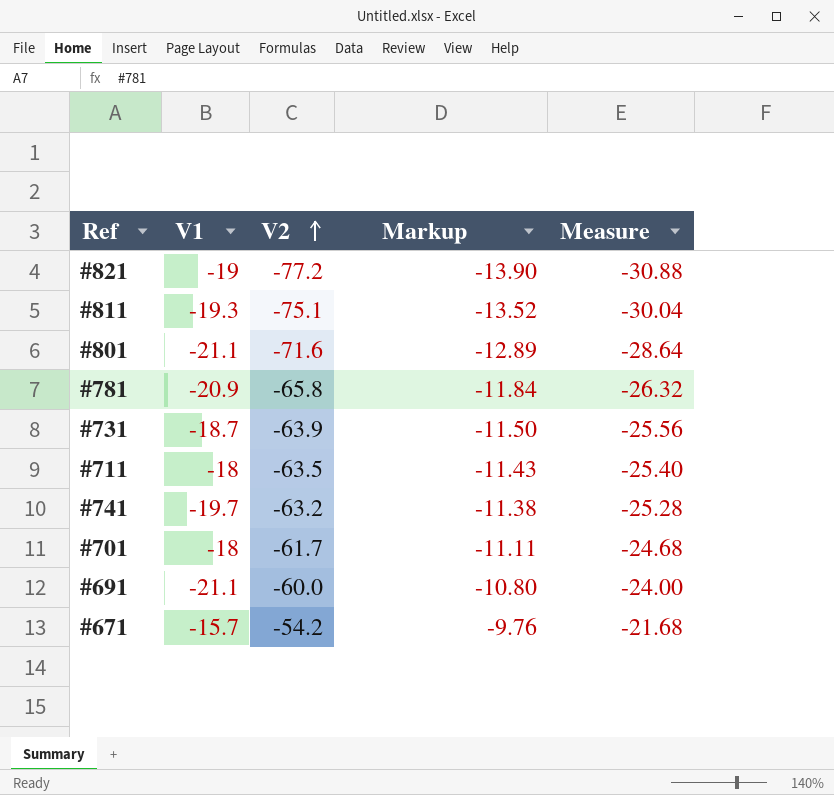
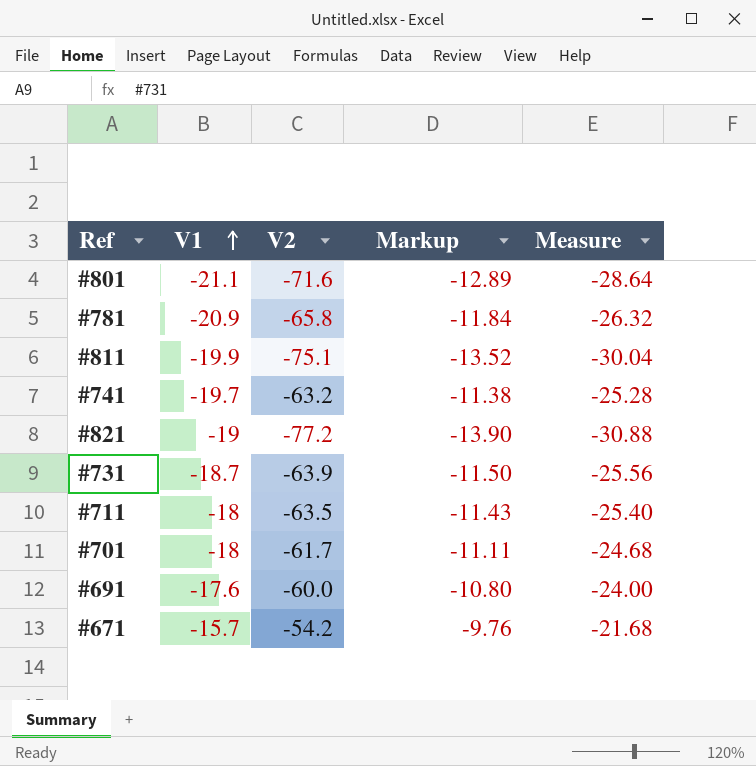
row order: V2 ascending -> V1 ascending
#811 | V1: -19.3 -> -19.9
#691 | V1: -21.1 -> -17.6

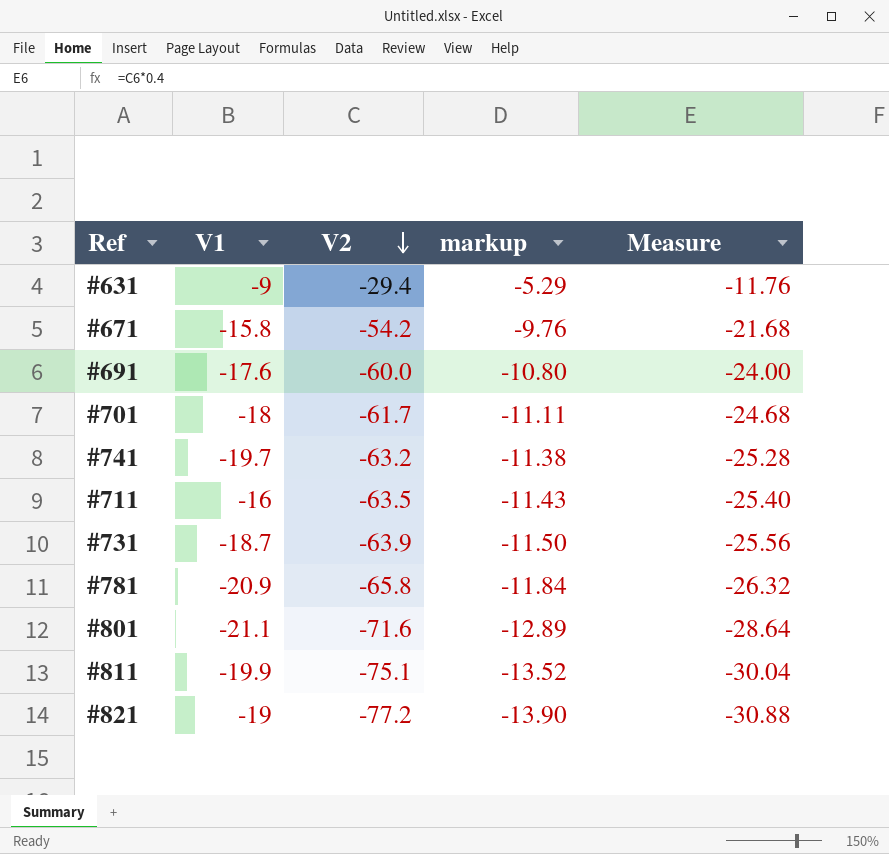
row order: V1 ascending -> V2 descending
column name: Markup -> markup
row #631: none -> -9 | -29.4 | -5.29 | -11.76
#671 | V1: -15.7 -> -15.8
#711 | V1: -18 -> -16

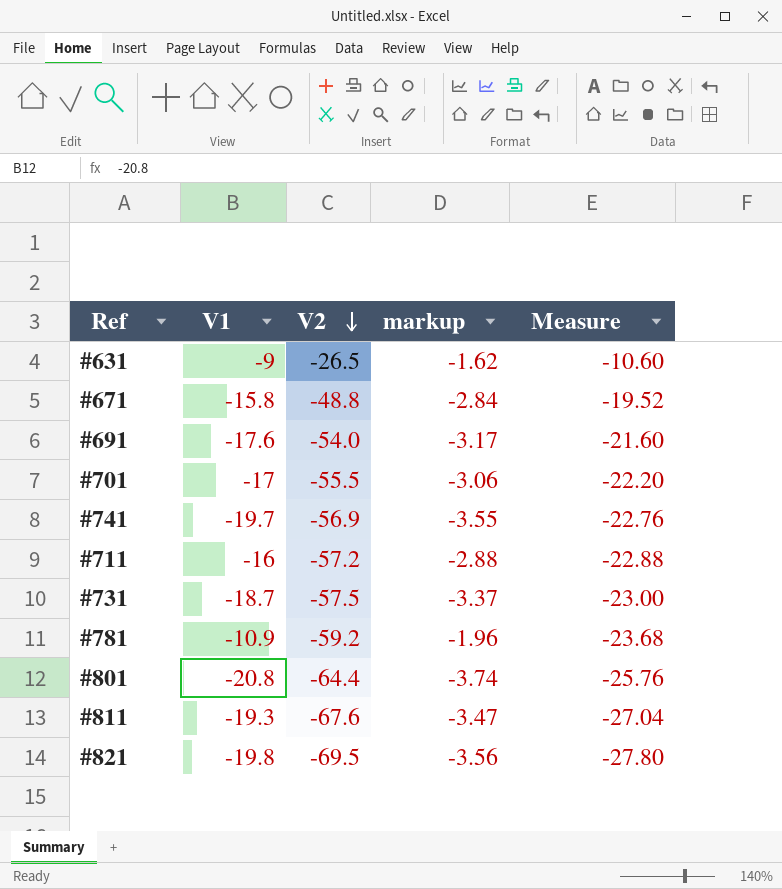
column markup | formula: [V2] * 0.18 -> [V1] * 0.18
#631 | V2: -29.4 -> -26.5
#631 | Measure: -11.76 -> -10.60
#671 | V2: -54.2 -> -48.8
#671 | Measure: -21.68 -> -19.52
#691 | V2: -60.0 -> -54.0
#691 | Measure: -24.00 -> -21.60
#701 | V1: -18 -> -17
#701 | V2: -61.7 -> -55.5
#701 | Measure: -24.68 -> -22.20
#741 | V2: -63.2 -> -56.9
#741 | Measure: -25.28 -> -22.76
#711 | V2: -63.5 -> -57.2
#711 | Measure: -25.40 -> -22.88
#731 | V2: -63.9 -> -57.5
#731 | Measure: -25.56 -> -23.00
#781 | V1: -20.9 -> -10.9
#781 | V2: -65.8 -> -59.2
#781 | Measure: -26.32 -> -23.68
#801 | V1: -21.1 -> -20.8
#801 | V2: -71.6 -> -64.4
#801 | Measure: -28.64 -> -25.76
#811 | V1: -19.9 -> -19.3
#811 | V2: -75.1 -> -67.6
#811 | Measure: -30.04 -> -27.04
#821 | V1: -19 -> -19.8
#821 | V2: -77.2 -> -69.5
#821 | Measure: -30.88 -> -27.80

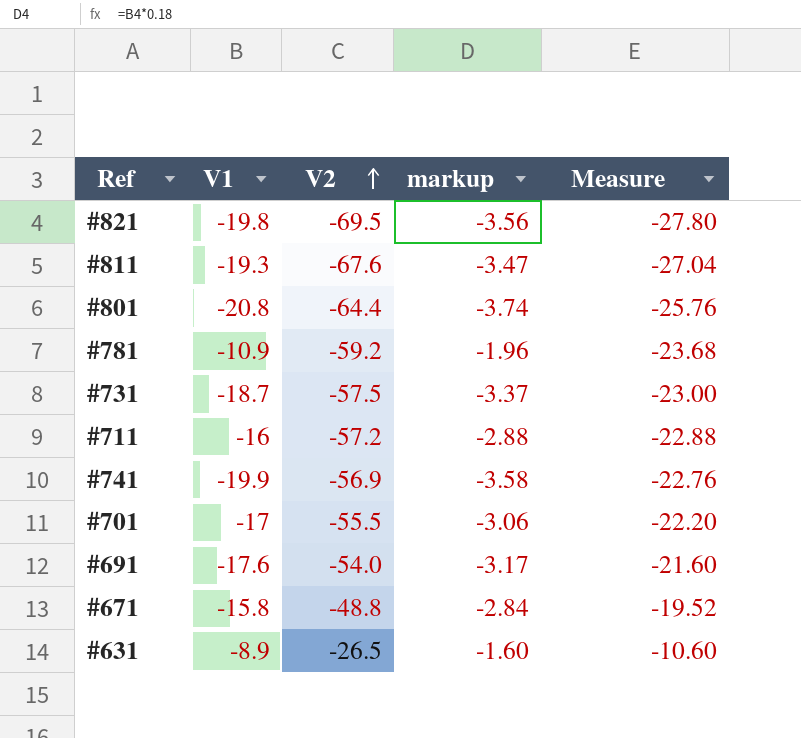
row order: V2 descending -> V2 ascending
#741 | V1: -19.7 -> -19.9
#741 | markup: -3.55 -> -3.58
#631 | V1: -9 -> -8.9
#631 | markup: -1.62 -> -1.60

